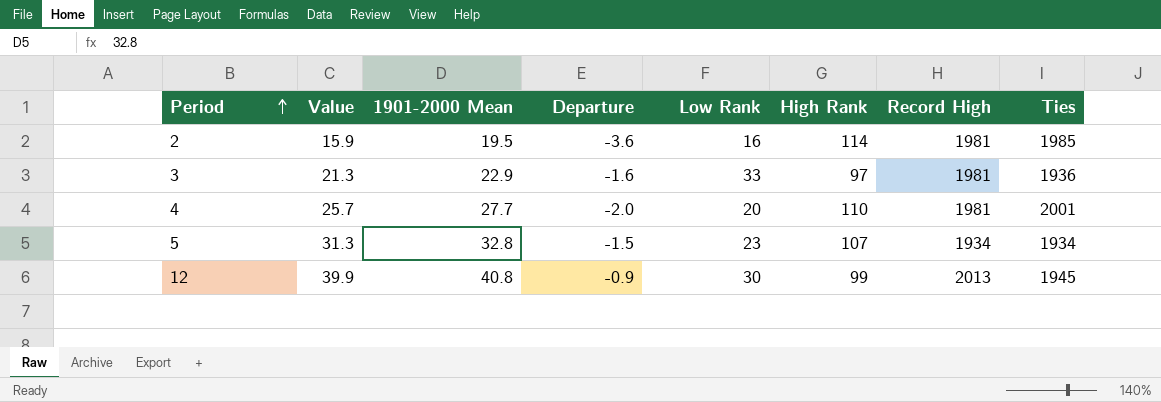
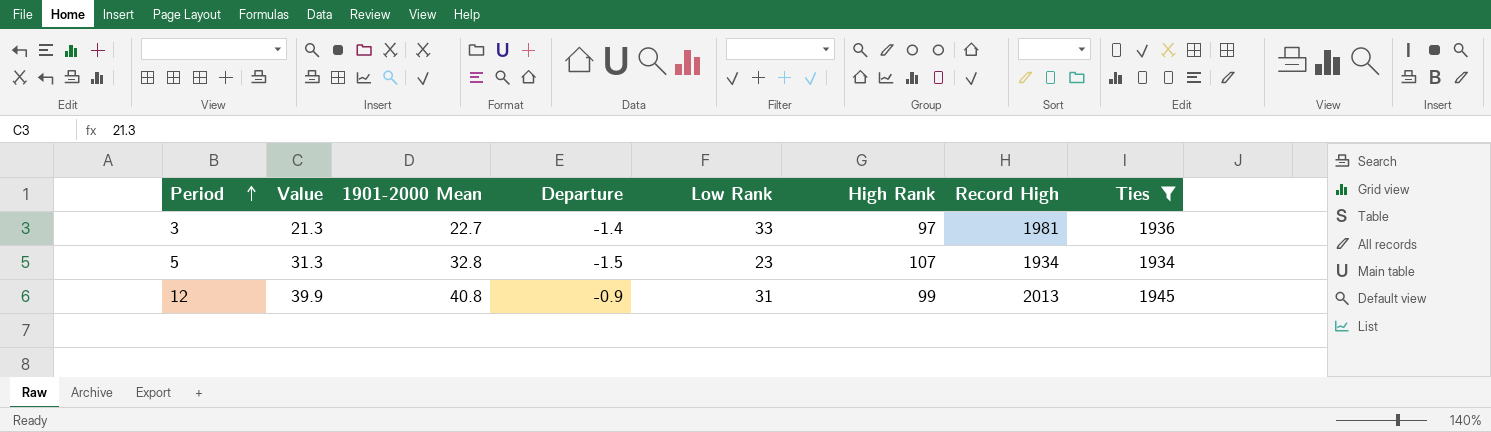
filter: none -> Ties <= 1945
3 | 1901-2000 Mean: 22.9 -> 22.7
3 | Departure: -1.6 -> -1.4
12 | Low Rank: 30 -> 31

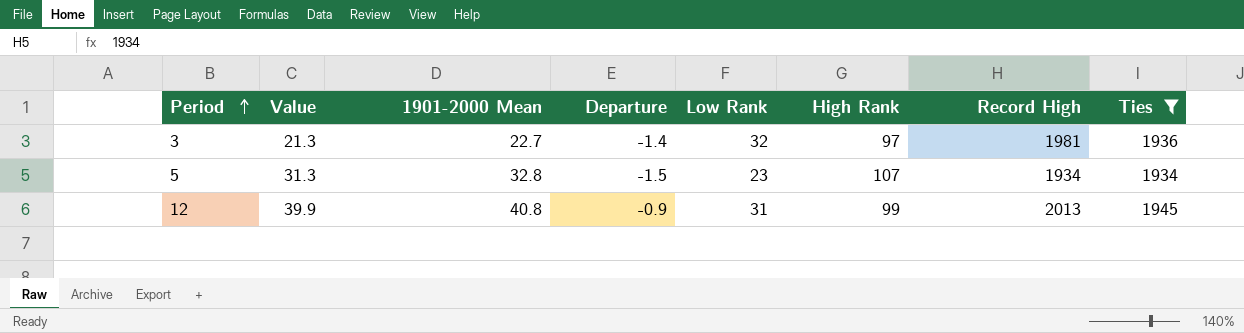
3 | Low Rank: 33 -> 32

